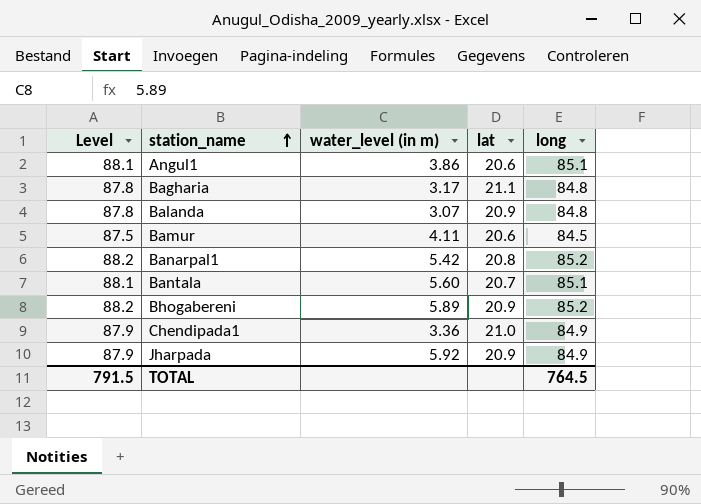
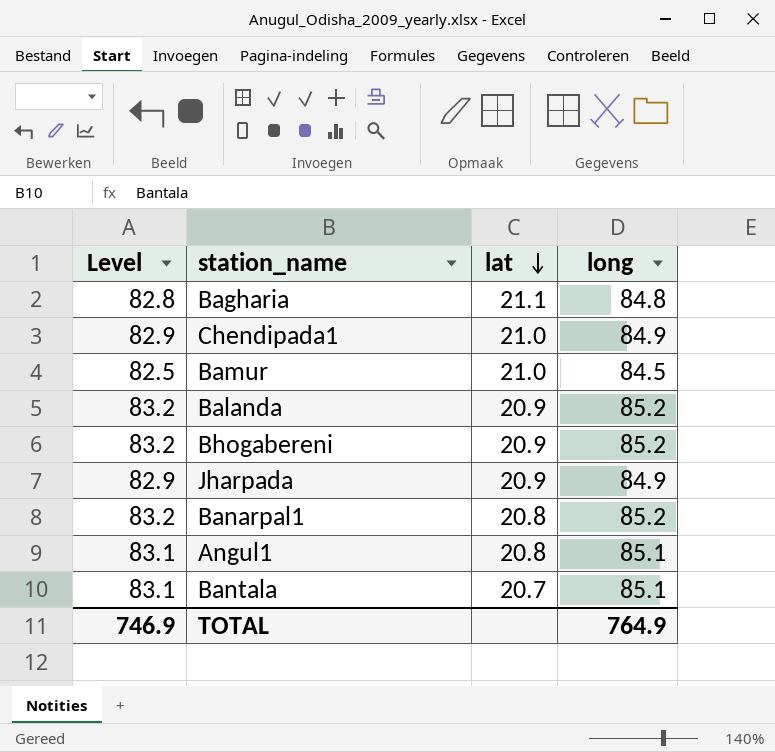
row order: station_name ascending -> lat descending
column water_level (in m) | position: 3 -> none
column Level | formula: [long] + 3 -> [long] - 2
Bamur | lat: 20.6 -> 21.0
Balanda | long: 84.8 -> 85.2
Angul1 | lat: 20.6 -> 20.8
TOTAL | Level: 791.5 -> 746.9
TOTAL | long: 764.5 -> 764.9

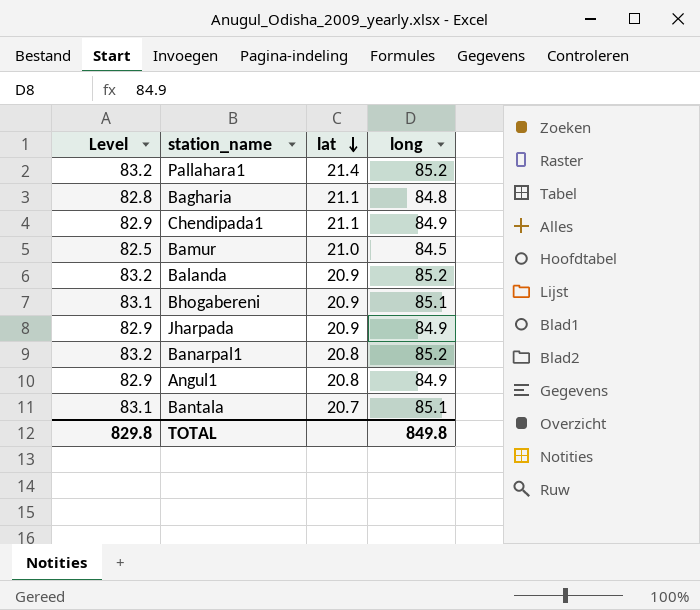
row Pallahara1: none -> 83.2 | 21.4 | 85.2
Chendipada1 | lat: 21.0 -> 21.1
Bhogabereni | Level: 83.2 -> 83.1
Bhogabereni | long: 85.2 -> 85.1
Angul1 | Level: 83.1 -> 82.9
Angul1 | long: 85.1 -> 84.9
TOTAL | Level: 746.9 -> 829.8
TOTAL | long: 764.9 -> 849.8

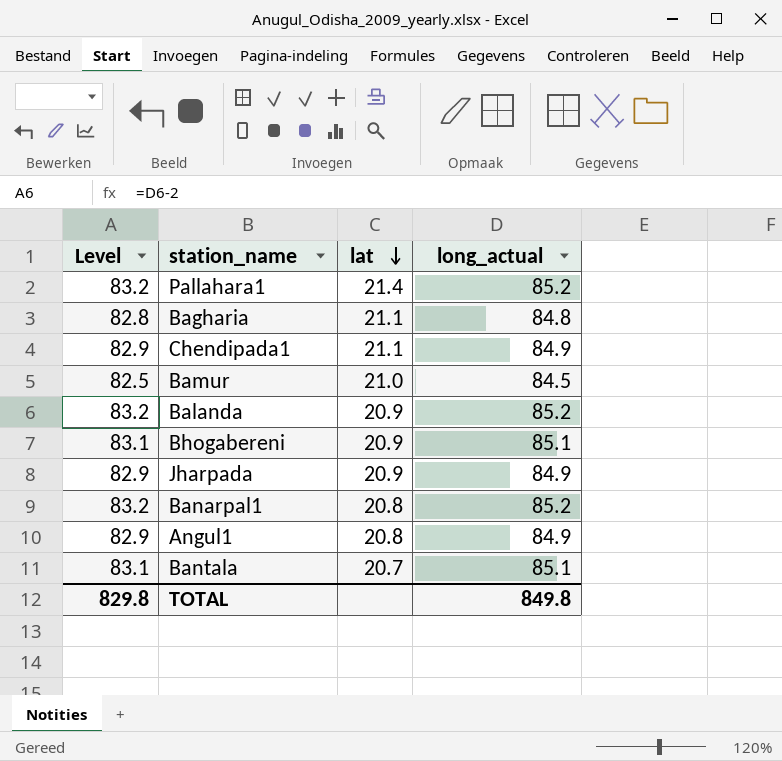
column name: long -> long_actual

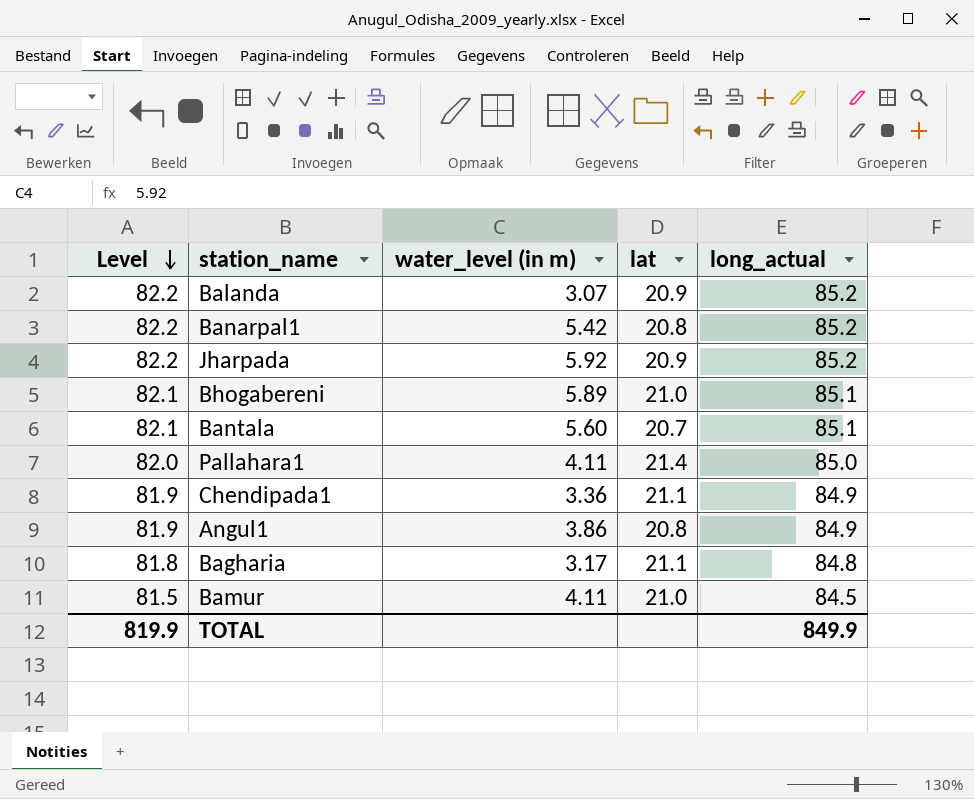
row order: lat descending -> Level descending
column Level | formula: [long_actual] - 2 -> [long_actual] - 3
column water_level (in m) | position: none -> 3
Jharpada | long_actual: 84.9 -> 85.2
Bhogabereni | lat: 20.9 -> 21.0
Pallahara1 | long_actual: 85.2 -> 85.0
TOTAL | Level: 829.8 -> 819.9
TOTAL | long_actual: 849.8 -> 849.9

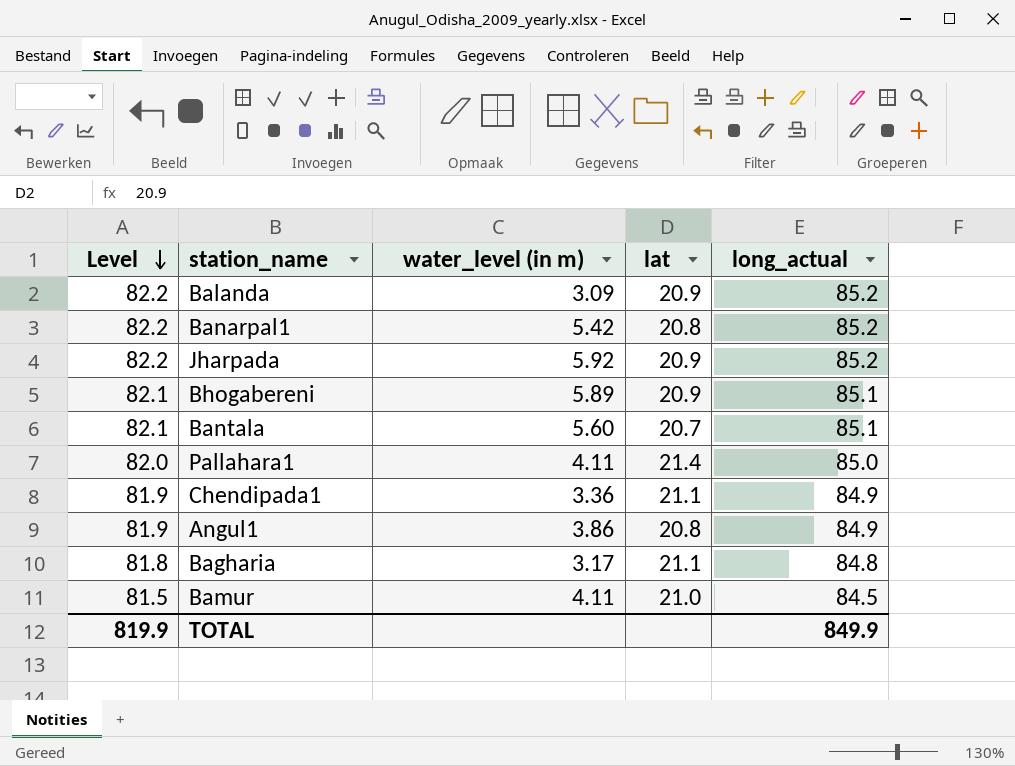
Balanda | water_level (in m): 3.07 -> 3.09
Bhogabereni | lat: 21.0 -> 20.9

